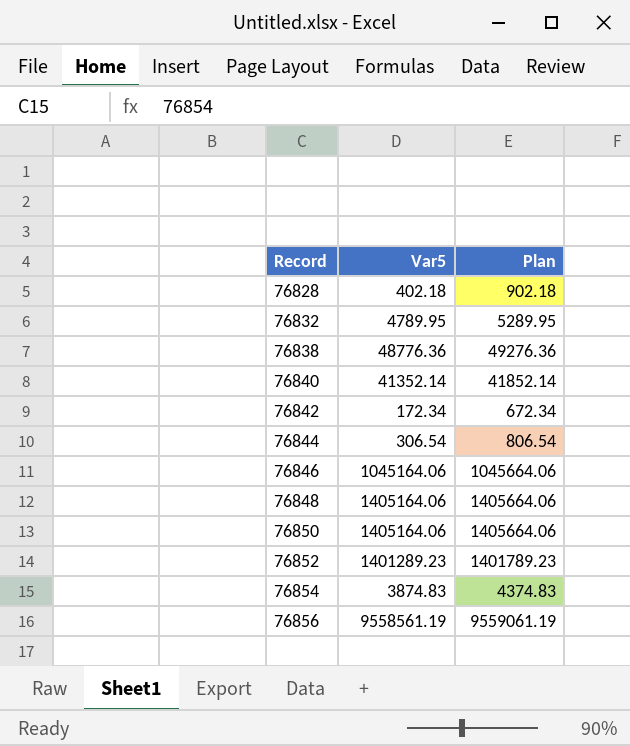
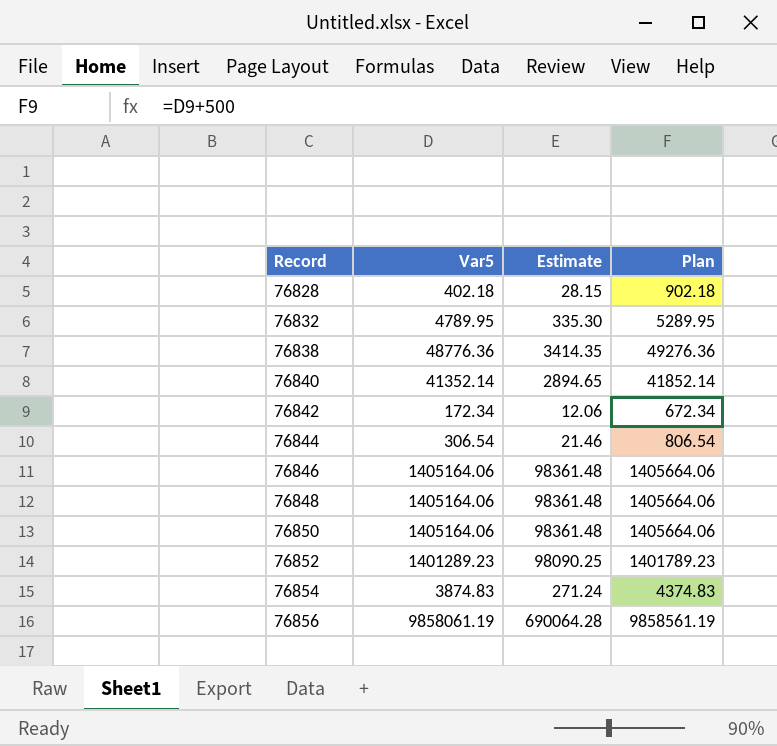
column Estimate | formula: none -> [Var5] * 0.07
76846 | Var5: 1045164.06 -> 1405164.06
76846 | Plan: 1045664.06 -> 1405664.06
76856 | Var5: 9558561.19 -> 9858061.19
76856 | Plan: 9559061.19 -> 9858561.19

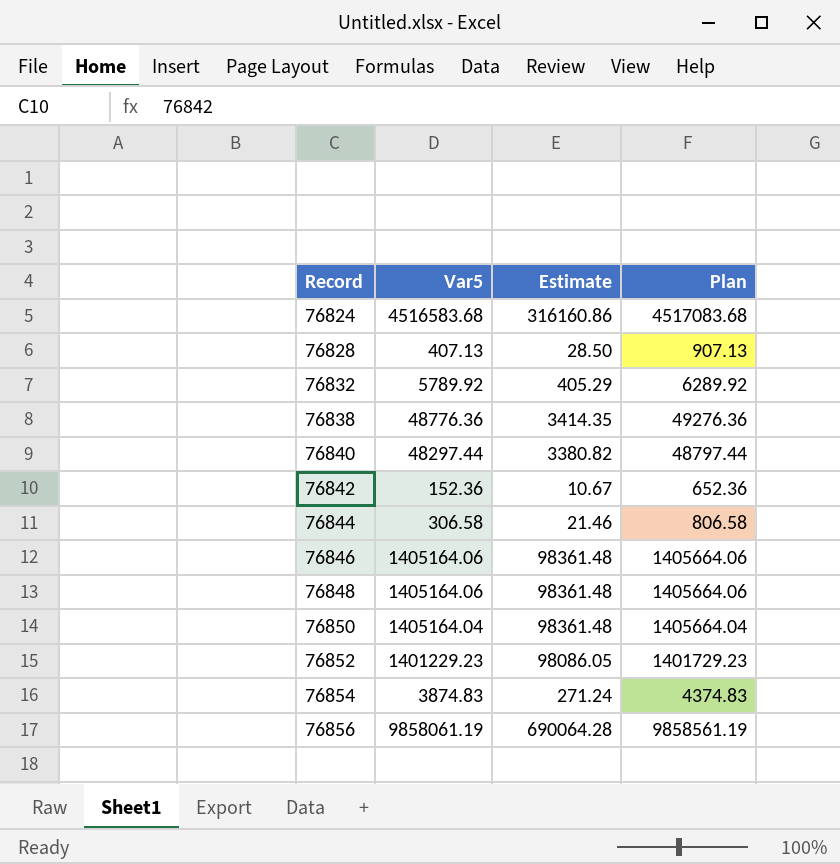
row 76824: none -> 4516583.68 | 316160.86 | 4517083.68
76828 | Var5: 402.18 -> 407.13
76828 | Estimate: 28.15 -> 28.50
76828 | Plan: 902.18 -> 907.13
76832 | Var5: 4789.95 -> 5789.92
76832 | Estimate: 335.30 -> 405.29
76832 | Plan: 5289.95 -> 6289.92
76840 | Var5: 41352.14 -> 48297.44
76840 | Estimate: 2894.65 -> 3380.82
76840 | Plan: 41852.14 -> 48797.44
76842 | Var5: 172.34 -> 152.36
76842 | Estimate: 12.06 -> 10.67
76842 | Plan: 672.34 -> 652.36
76844 | Var5: 306.54 -> 306.58
76844 | Plan: 806.54 -> 806.58
76850 | Var5: 1405164.06 -> 1405164.04
76850 | Plan: 1405664.06 -> 1405664.04
76852 | Var5: 1401289.23 -> 1401229.23
76852 | Estimate: 98090.25 -> 98086.05
76852 | Plan: 1401789.23 -> 1401729.23

